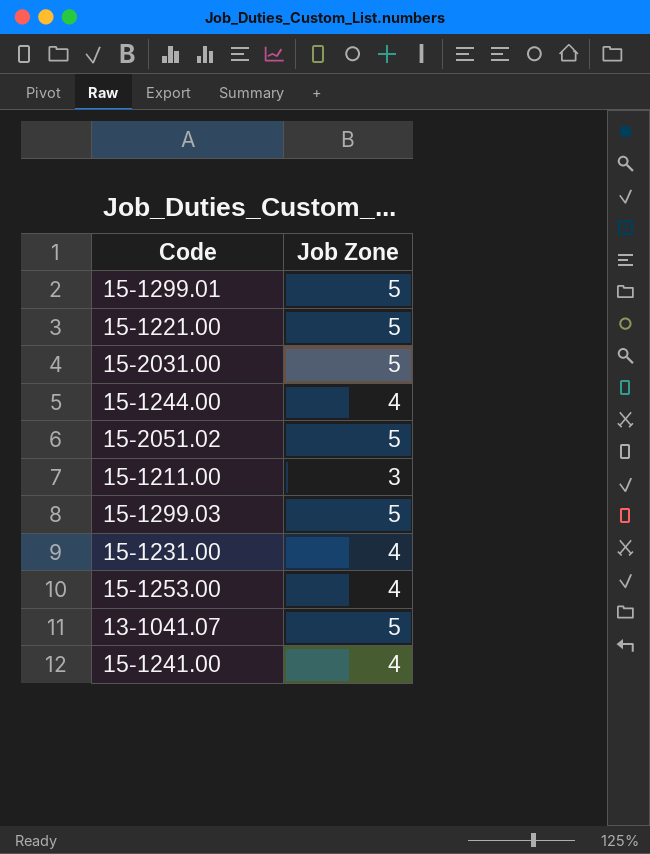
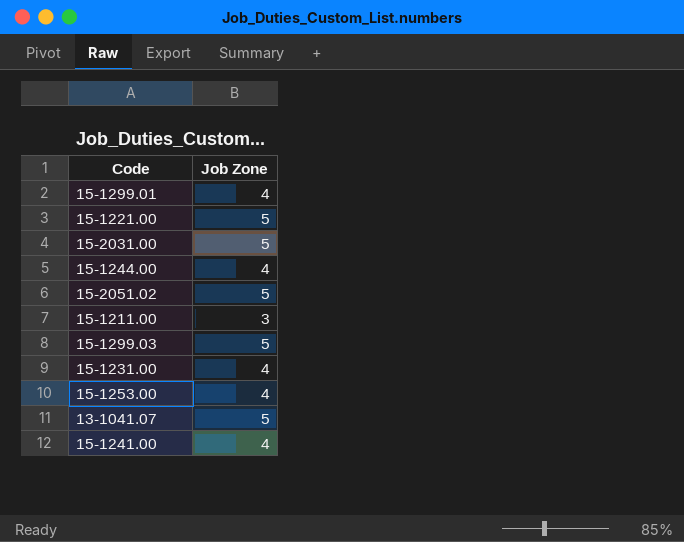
15-1299.01 | Job Zone: 5 -> 4

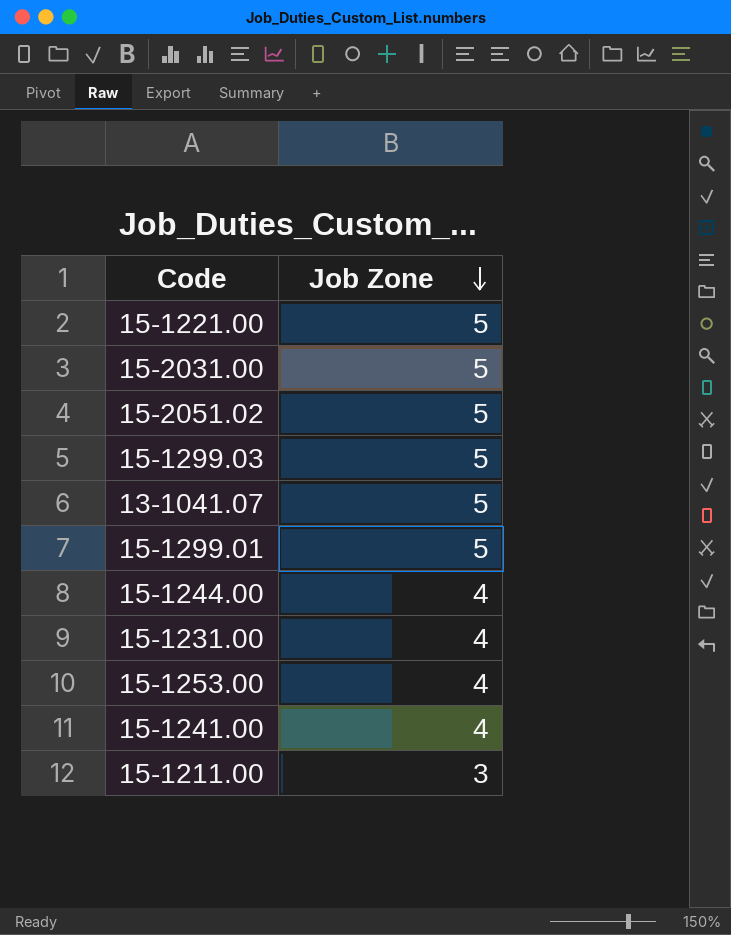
row order: none -> Job Zone descending
15-1299.01 | Job Zone: 4 -> 5

